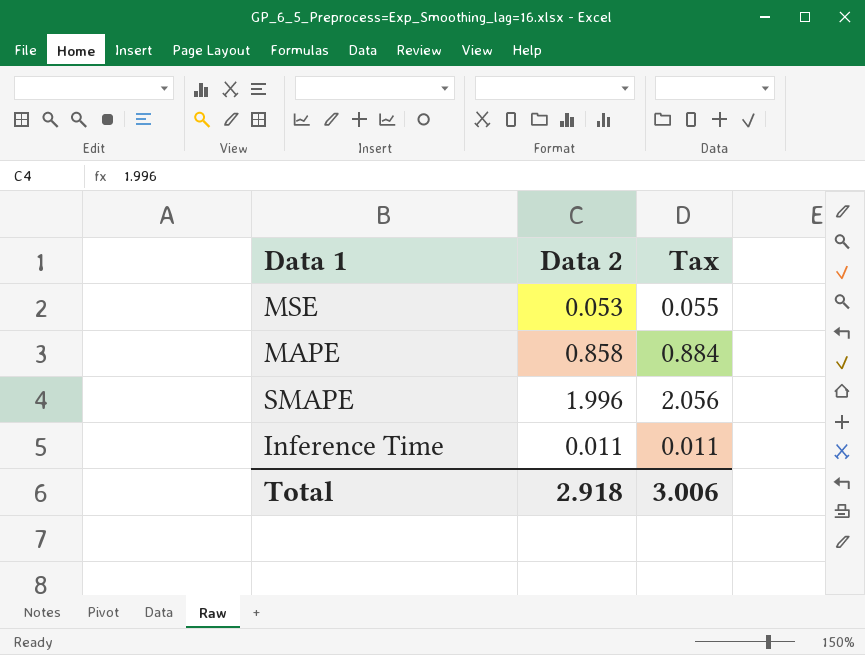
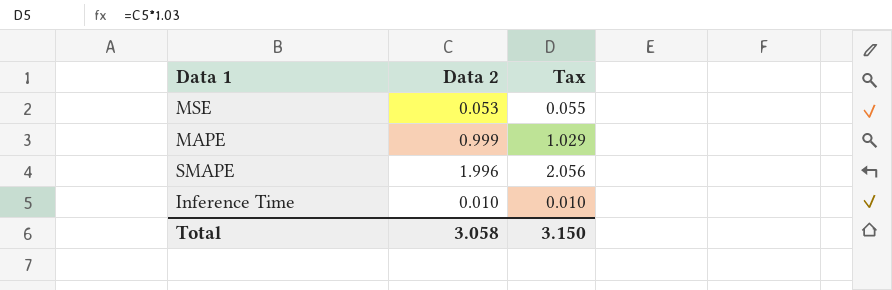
MAPE | Data 2: 0.858 -> 0.999
MAPE | Tax: 0.884 -> 1.029
Inference Time | Data 2: 0.011 -> 0.010
Inference Time | Tax: 0.011 -> 0.010
Total | Data 2: 2.918 -> 3.058
Total | Tax: 3.006 -> 3.150

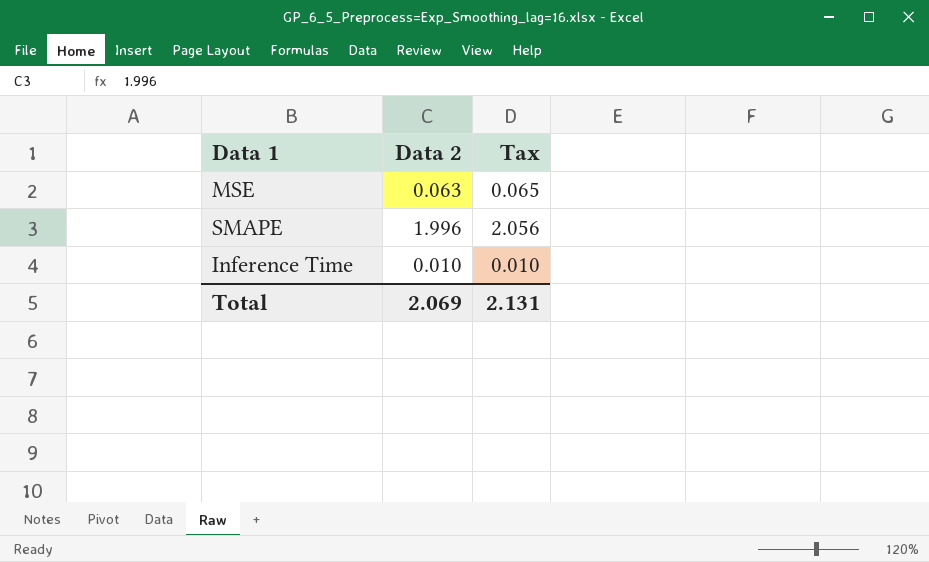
row MAPE: 0.999 | 1.029 -> none
MSE | Data 2: 0.053 -> 0.063
MSE | Tax: 0.055 -> 0.065
Total | Data 2: 3.058 -> 2.069
Total | Tax: 3.150 -> 2.131

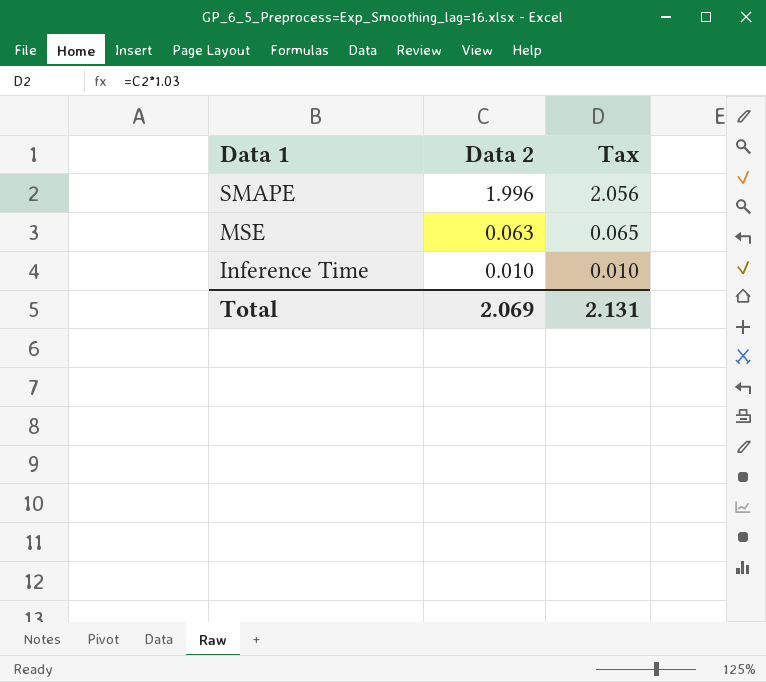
row order: none -> Data 1 descending

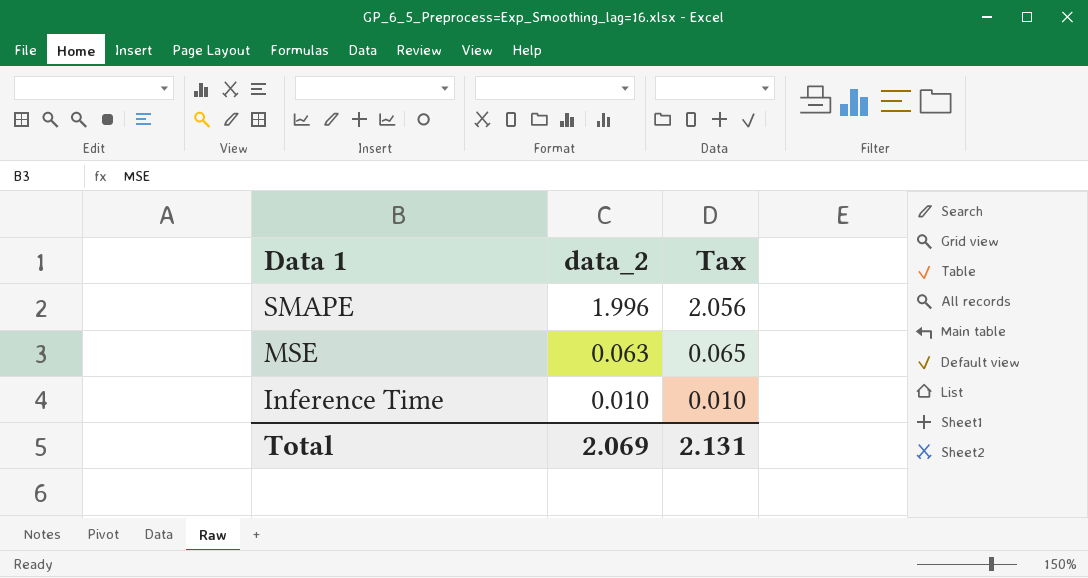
column name: Data 2 -> data_2

